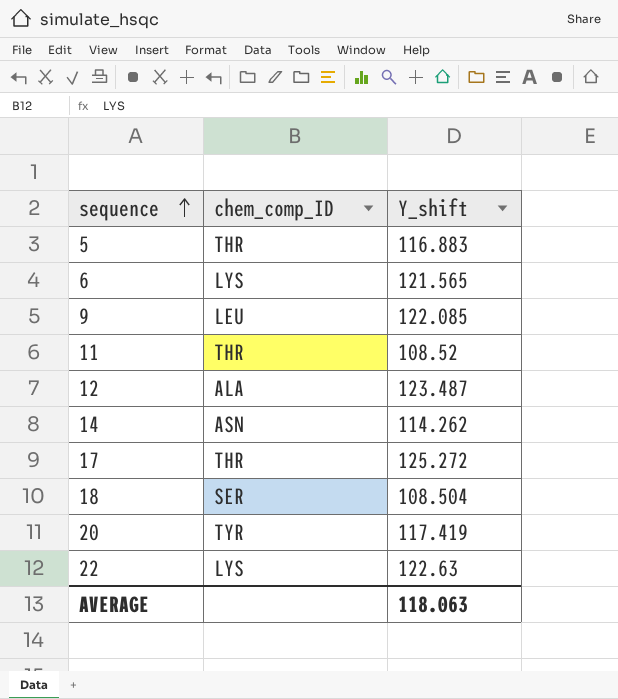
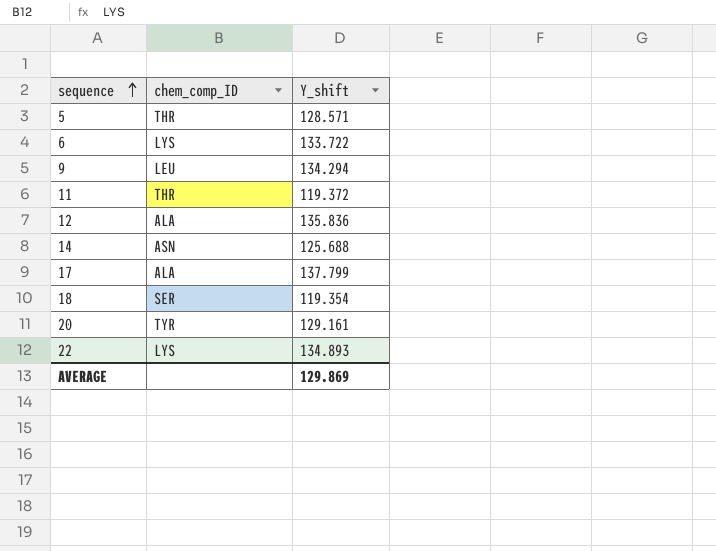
5 | Y_shift: 116.883 -> 128.571
6 | Y_shift: 121.565 -> 133.722
9 | Y_shift: 122.085 -> 134.294
11 | Y_shift: 108.52 -> 119.372
12 | Y_shift: 123.487 -> 135.836
14 | Y_shift: 114.262 -> 125.688
17 | chem_comp_ID: THR -> ALA
17 | Y_shift: 125.272 -> 137.799
18 | Y_shift: 108.504 -> 119.354
20 | Y_shift: 117.419 -> 129.161
22 | Y_shift: 122.63 -> 134.893
AVERAGE | Y_shift: 118.063 -> 129.869

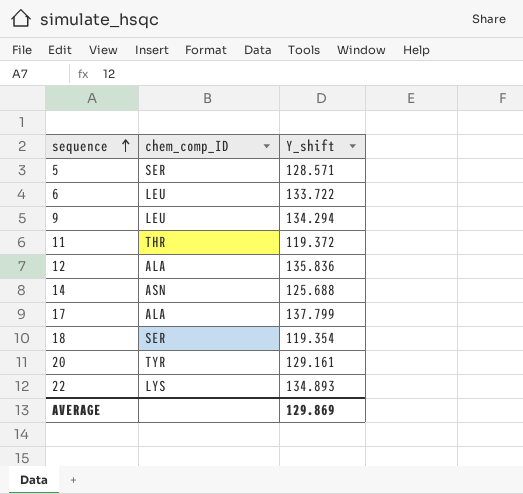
5 | chem_comp_ID: THR -> SER
6 | chem_comp_ID: LYS -> LEU

